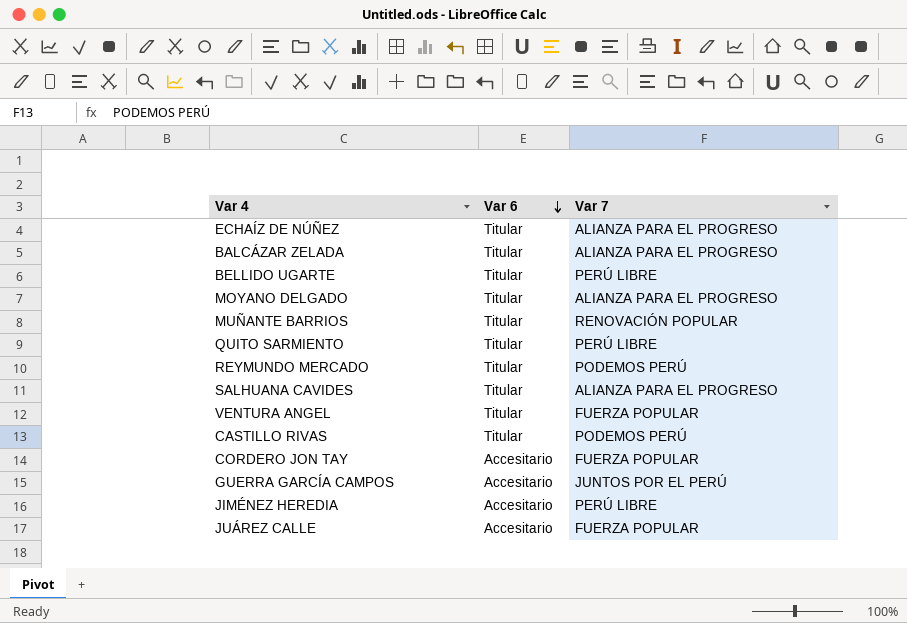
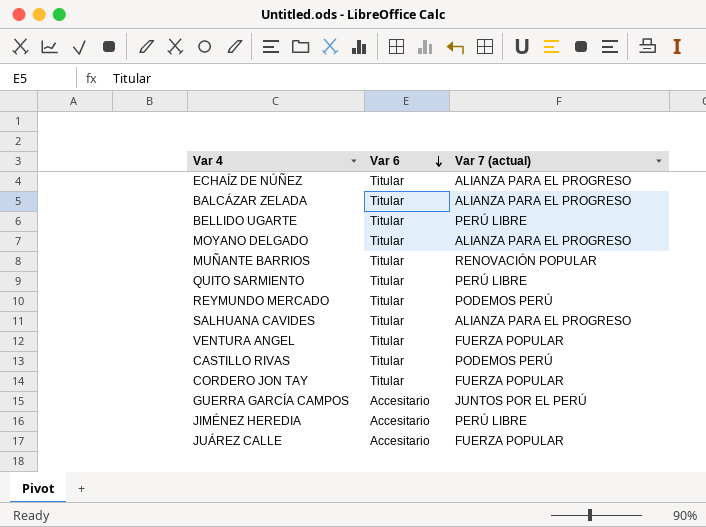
column name: Var 7 -> Var 7 (actual)
CORDERO JON TAY | Var 6: Accesitario -> Titular

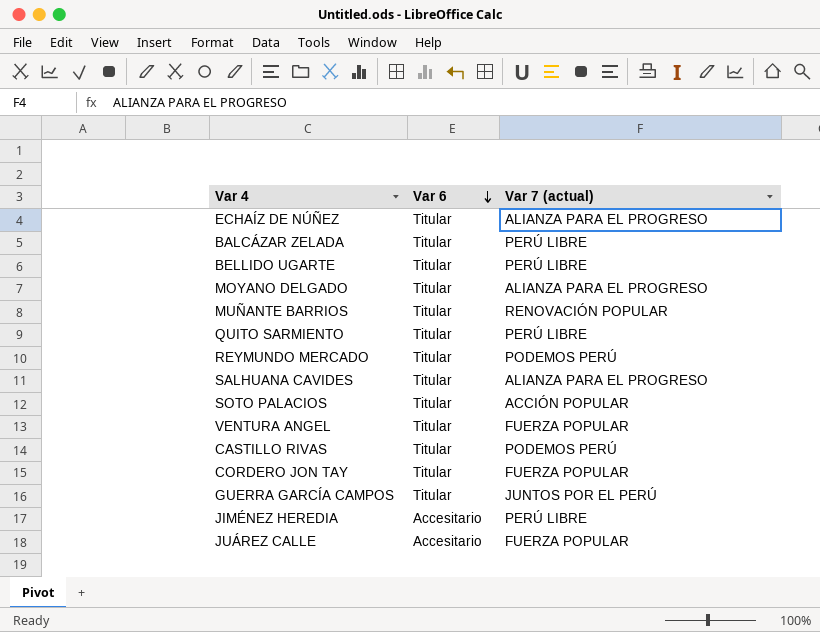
BALCÁZAR ZELADA | Var 7 (actual): ALIANZA PARA EL PROGRESO -> PERÚ LIBRE
row SOTO PALACIOS: none -> Titular | ACCIÓN POPULAR
GUERRA GARCÍA CAMPOS | Var 6: Accesitario -> Titular

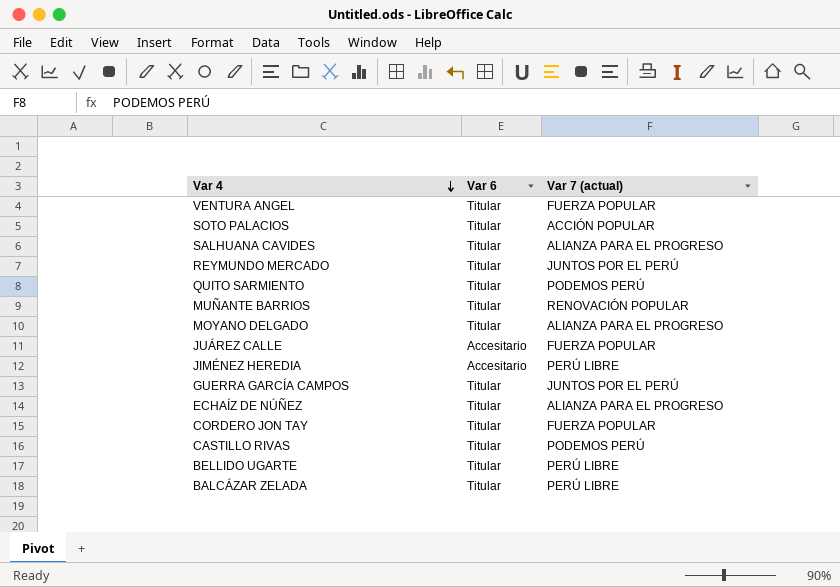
row order: Var 6 descending -> Var 4 descending
REYMUNDO MERCADO | Var 7 (actual): PODEMOS PERÚ -> JUNTOS POR EL PERÚ
QUITO SARMIENTO | Var 7 (actual): PERÚ LIBRE -> PODEMOS PERÚ

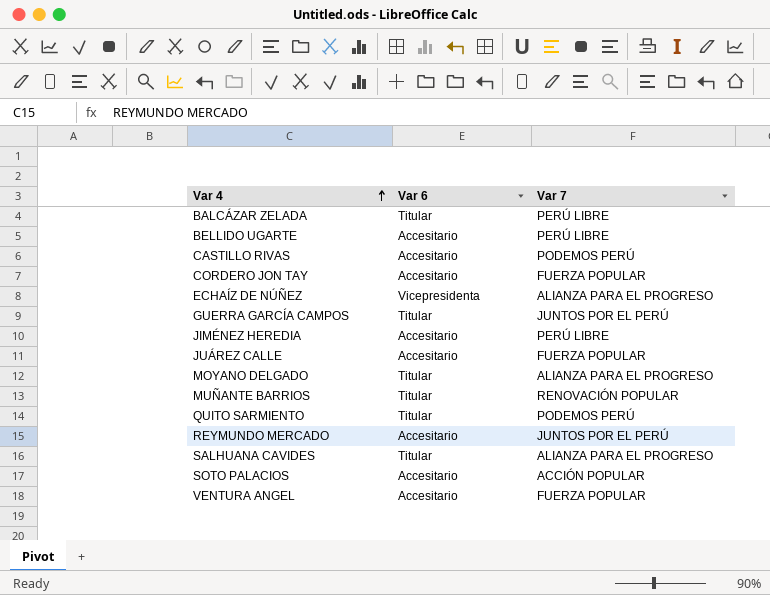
row order: Var 4 descending -> Var 4 ascending
column name: Var 7 (actual) -> Var 7
BELLIDO UGARTE | Var 6: Titular -> Accesitario
CASTILLO RIVAS | Var 6: Titular -> Accesitario
CORDERO JON TAY | Var 6: Titular -> Accesitario
ECHAÍZ DE NÚÑEZ | Var 6: Titular -> Vicepresidenta
REYMUNDO MERCADO | Var 6: Titular -> Accesitario
SOTO PALACIOS | Var 6: Titular -> Accesitario
VENTURA ANGEL | Var 6: Titular -> Accesitario

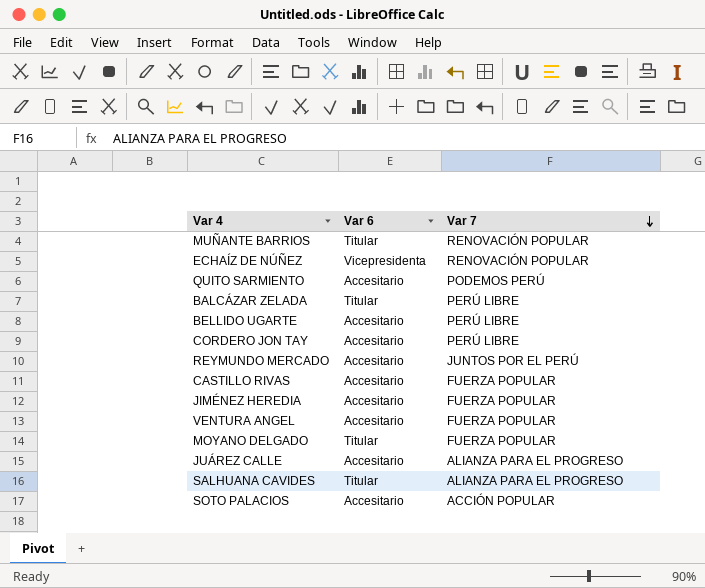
row order: Var 4 ascending -> Var 7 descending
row GUERRA GARCÍA CAMPOS: Titular | JUNTOS POR EL PERÚ -> none
ECHAÍZ DE NÚÑEZ | Var 7: ALIANZA PARA EL PROGRESO -> RENOVACIÓN POPULAR
QUITO SARMIENTO | Var 6: Titular -> Accesitario
CORDERO JON TAY | Var 7: FUERZA POPULAR -> PERÚ LIBRE
CASTILLO RIVAS | Var 7: PODEMOS PERÚ -> FUERZA POPULAR
JIMÉNEZ HEREDIA | Var 7: PERÚ LIBRE -> FUERZA POPULAR
MOYANO DELGADO | Var 7: ALIANZA PARA EL PROGRESO -> FUERZA POPULAR
JUÁREZ CALLE | Var 7: FUERZA POPULAR -> ALIANZA PARA EL PROGRESO

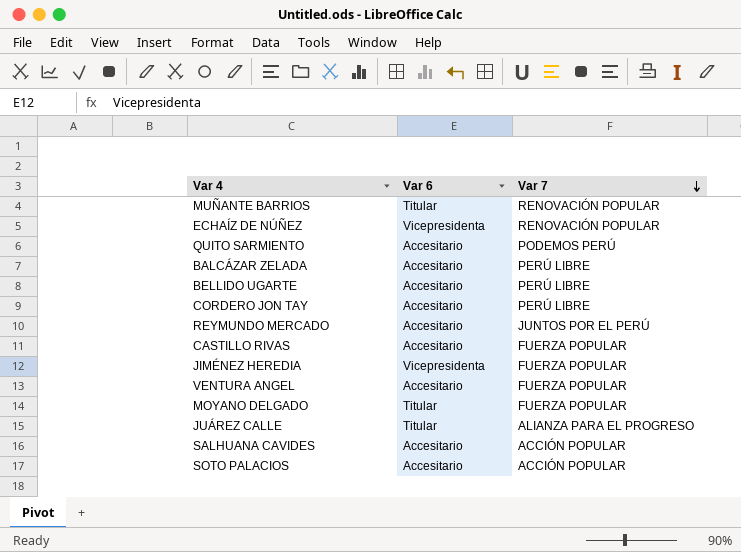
BALCÁZAR ZELADA | Var 6: Titular -> Accesitario
JIMÉNEZ HEREDIA | Var 6: Accesitario -> Vicepresidenta
JUÁREZ CALLE | Var 6: Accesitario -> Titular
SALHUANA CAVIDES | Var 6: Titular -> Accesitario
SALHUANA CAVIDES | Var 7: ALIANZA PARA EL PROGRESO -> ACCIÓN POPULAR

